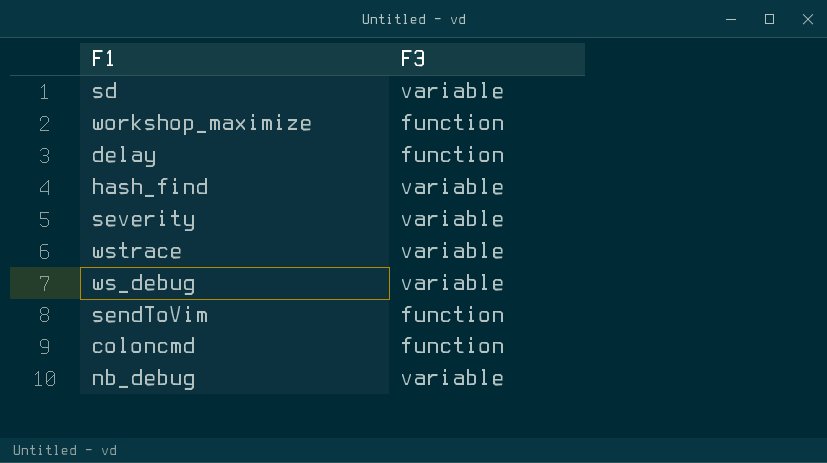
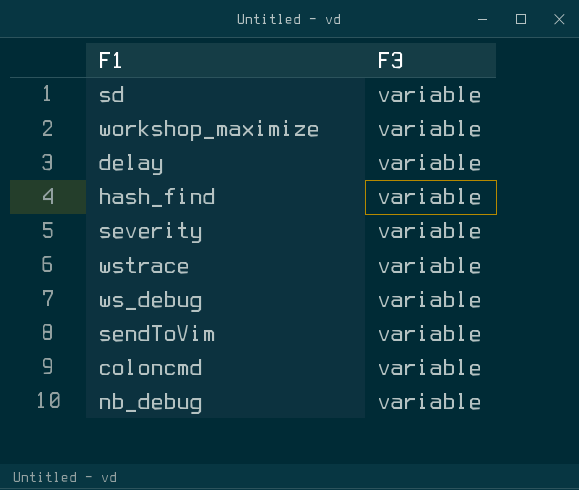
workshop_maximize | F3: function -> variable
delay | F3: function -> variable
sendToVim | F3: function -> variable
coloncmd | F3: function -> variable

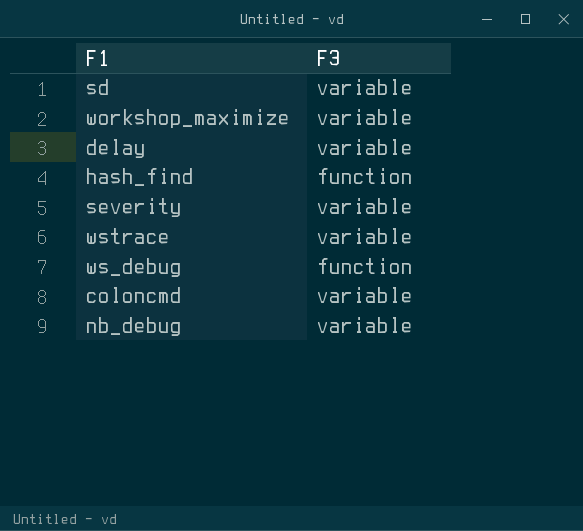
row sendToVim: variable -> none
hash_find | F3: variable -> function
ws_debug | F3: variable -> function

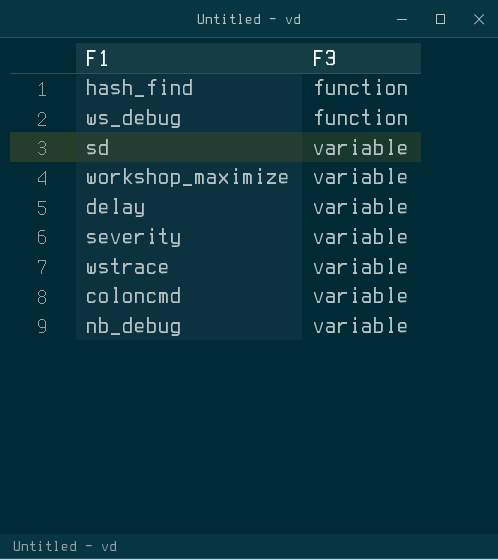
row order: none -> F3 ascending

